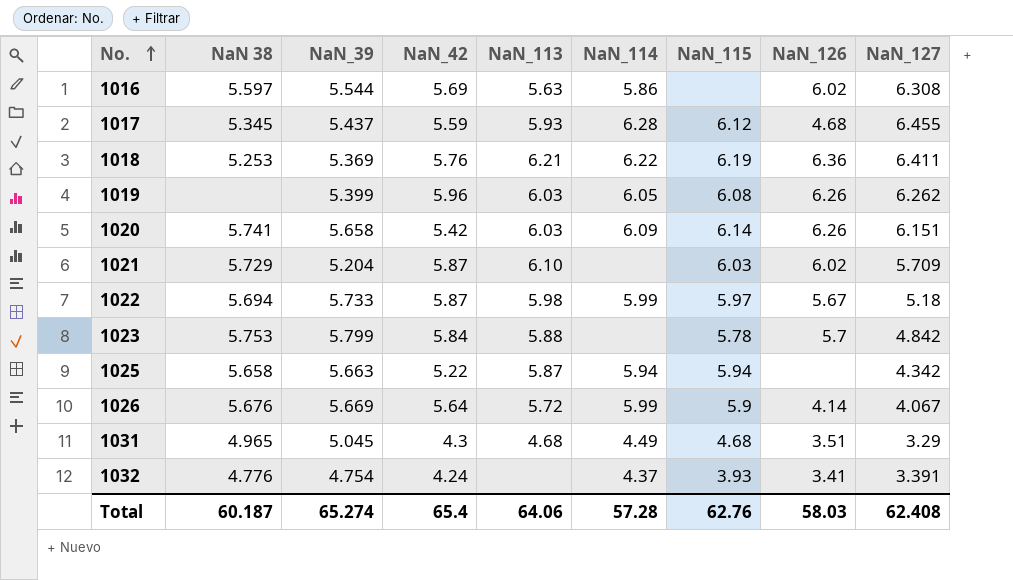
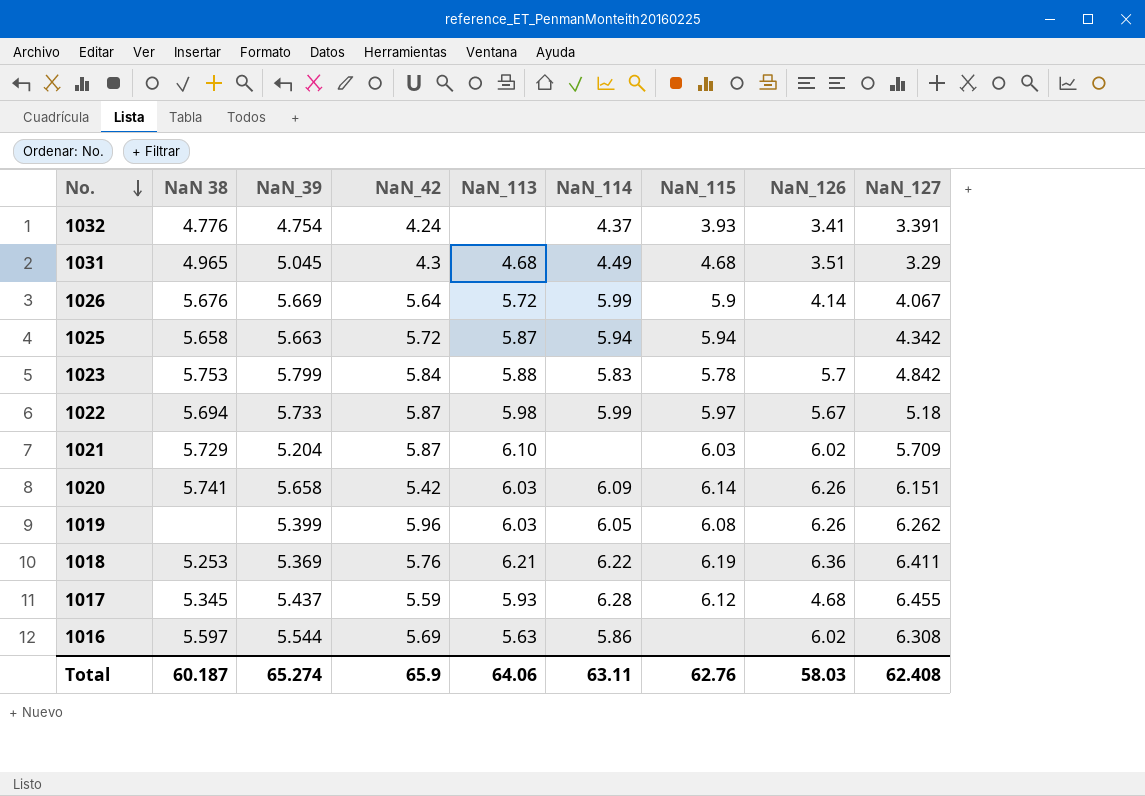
row order: No. ascending -> No. descending
1025 | NaN_42: 5.22 -> 5.72
1023 | NaN_114: none -> 5.83
Total | NaN_42: 65.4 -> 65.9
Total | NaN_114: 57.28 -> 63.11

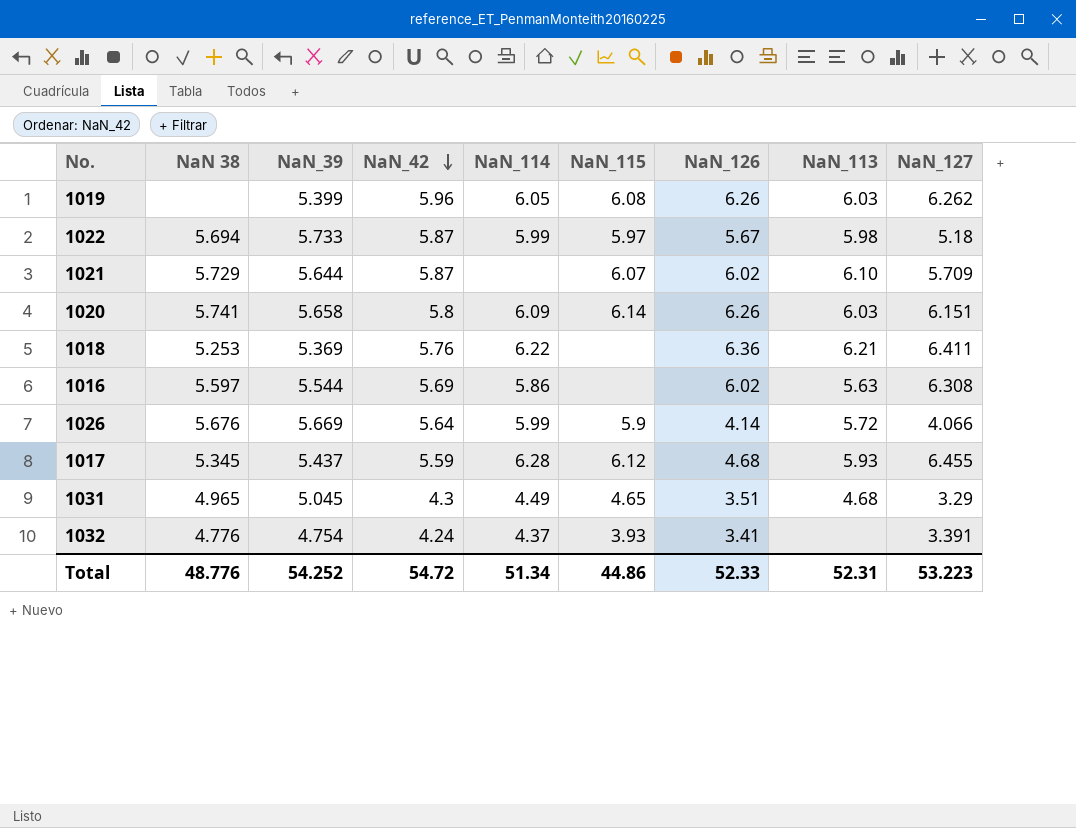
row order: No. descending -> NaN_42 descending
column NaN_113 | position: 5 -> 8
row 1025: 5.658 | 5.663 | 5.72 | 5.87 | 5.94 | 5.94 | none | 4.342 -> none
row 1023: 5.753 | 5.799 | 5.84 | 5.88 | 5.83 | 5.78 | 5.7 | 4.842 -> none
1021 | NaN_39: 5.204 -> 5.644
1021 | NaN_115: 6.03 -> 6.07
1020 | NaN_42: 5.42 -> 5.8
1018 | NaN_115: 6.19 -> none
1026 | NaN_127: 4.067 -> 4.066
1031 | NaN_115: 4.68 -> 4.65
Total | NaN 38: 60.187 -> 48.776
Total | NaN_39: 65.274 -> 54.252
Total | NaN_42: 65.9 -> 54.72
Total | NaN_114: 63.11 -> 51.34
Total | NaN_115: 62.76 -> 44.86
Total | NaN_126: 58.03 -> 52.33
Total | NaN_113: 64.06 -> 52.31
Total | NaN_127: 62.408 -> 53.223

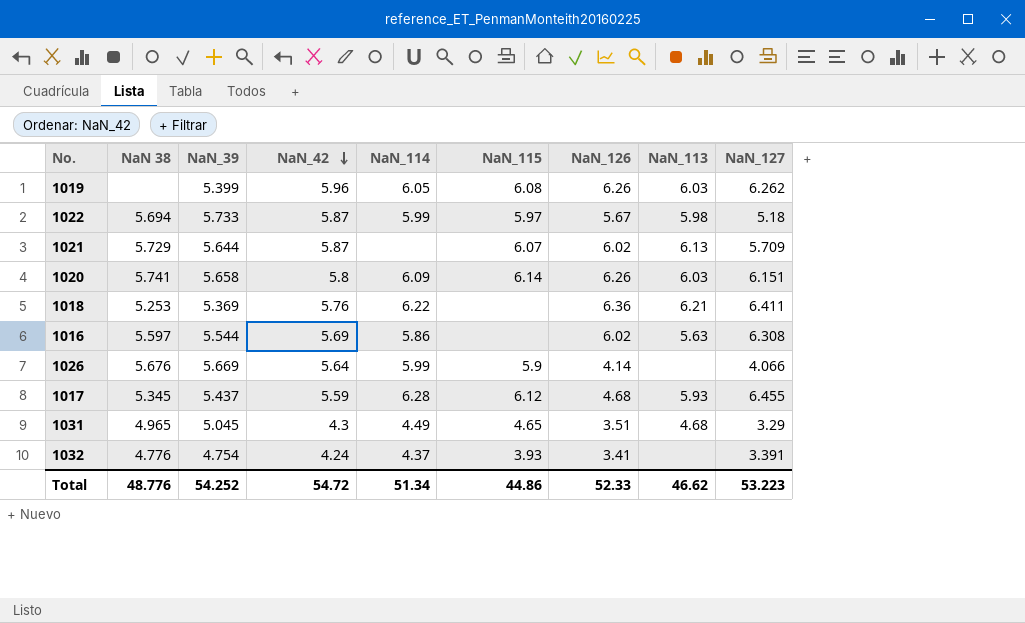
1021 | NaN_113: 6.10 -> 6.13
1026 | NaN_113: 5.72 -> none
Total | NaN_113: 52.31 -> 46.62

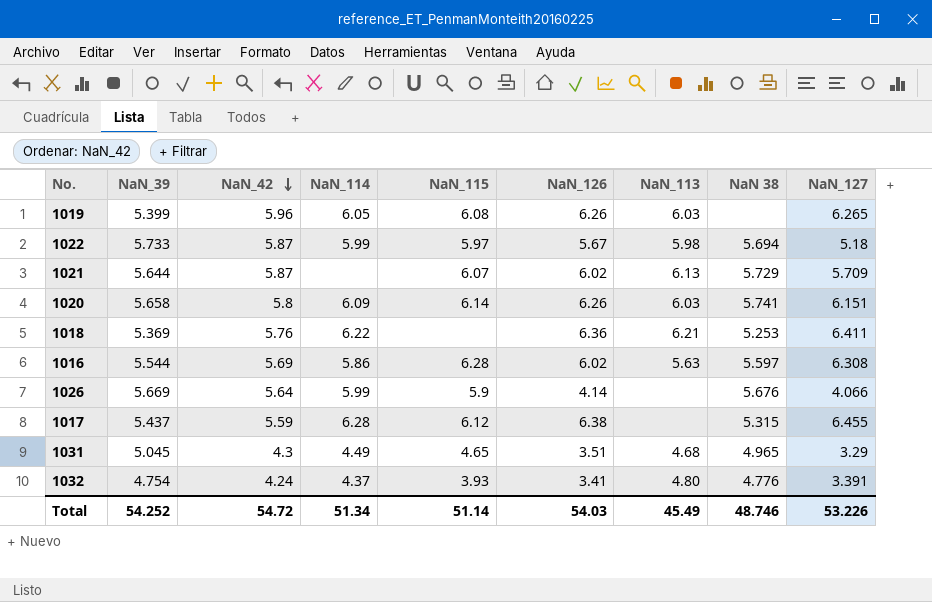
column NaN 38 | position: 2 -> 8
1019 | NaN_127: 6.262 -> 6.265
1016 | NaN_115: none -> 6.28
1017 | NaN_126: 4.68 -> 6.38
1017 | NaN_113: 5.93 -> none
1017 | NaN 38: 5.345 -> 5.315
1032 | NaN_113: none -> 4.80
Total | NaN_115: 44.86 -> 51.14
Total | NaN_126: 52.33 -> 54.03
Total | NaN_113: 46.62 -> 45.49
Total | NaN 38: 48.776 -> 48.746
Total | NaN_127: 53.223 -> 53.226

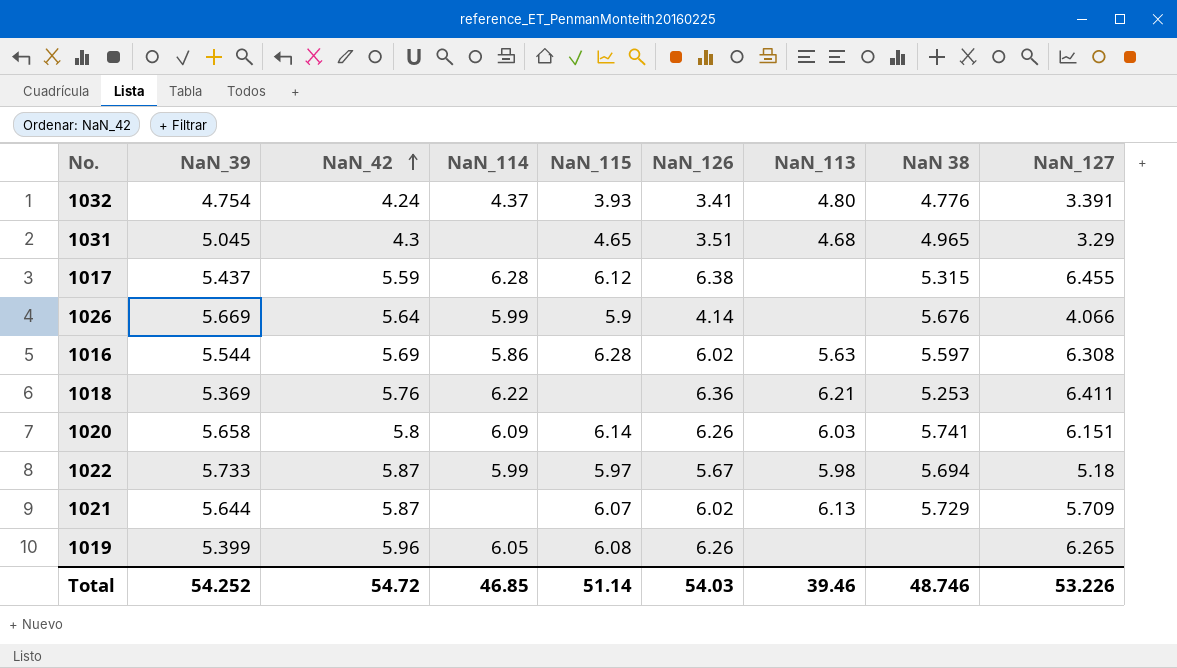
row order: NaN_42 descending -> NaN_42 ascending
1031 | NaN_114: 4.49 -> none
1019 | NaN_113: 6.03 -> none
Total | NaN_114: 51.34 -> 46.85
Total | NaN_113: 45.49 -> 39.46

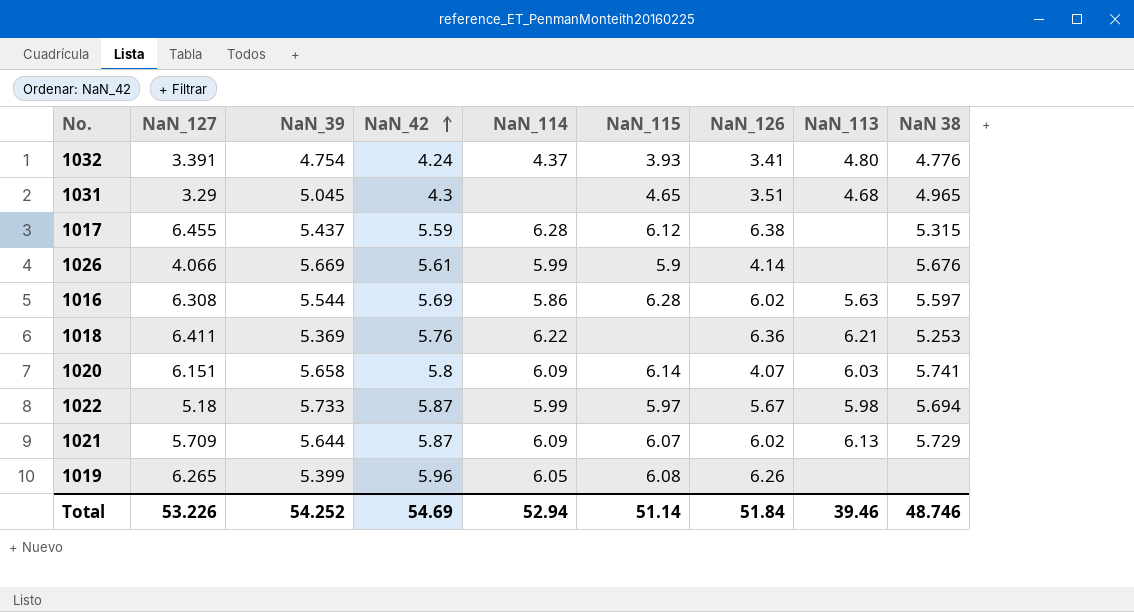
column NaN_127 | position: 9 -> 2
1026 | NaN_42: 5.64 -> 5.61
1020 | NaN_126: 6.26 -> 4.07
1021 | NaN_114: none -> 6.09
Total | NaN_42: 54.72 -> 54.69
Total | NaN_114: 46.85 -> 52.94
Total | NaN_126: 54.03 -> 51.84

